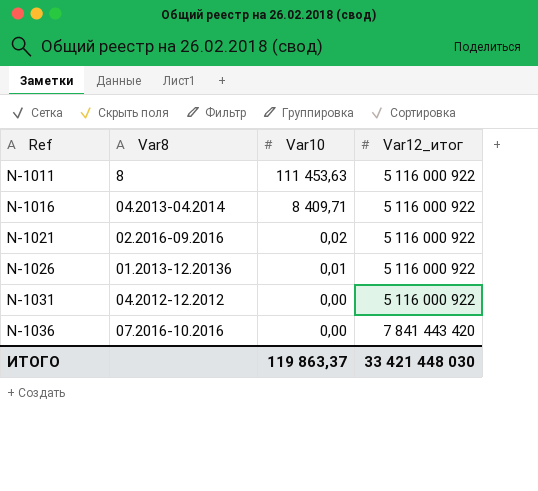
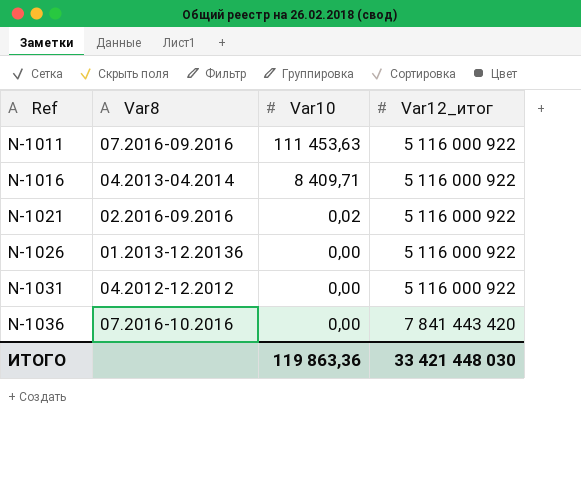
N-1011 | Var8: 8 -> 07.2016-09.2016
N-1026 | Var10: 0,01 -> 0,00
ИТОГО | Var10: 119 863,37 -> 119 863,36

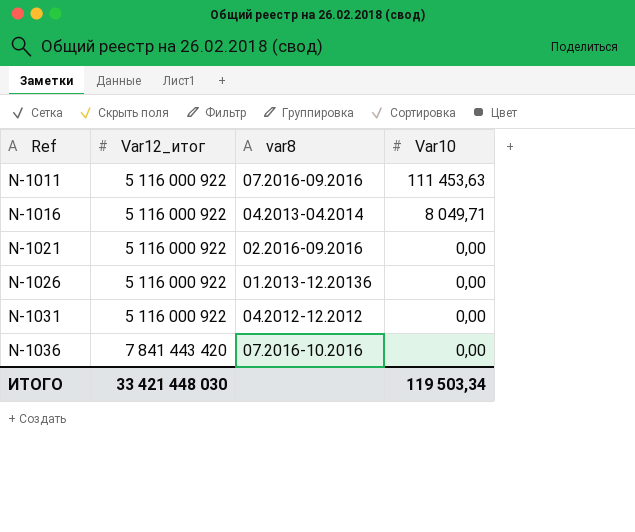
column Var12_итог | position: 4 -> 2
column name: Var8 -> var8
N-1016 | Var10: 8 409,71 -> 8 049,71
N-1021 | Var10: 0,02 -> 0,00
ИТОГО | Var10: 119 863,36 -> 119 503,34

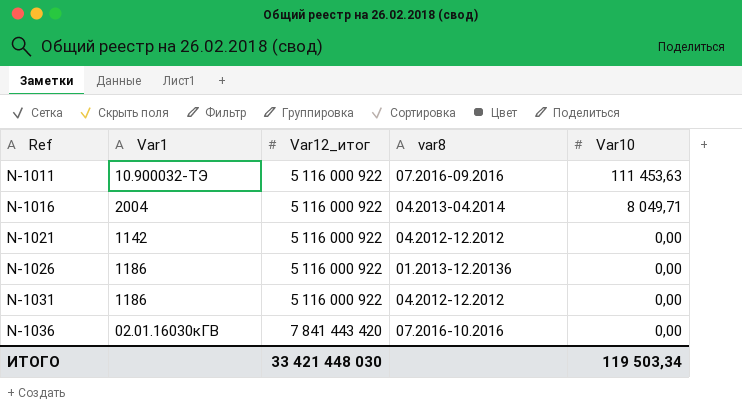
column Var1 | position: none -> 2
N-1021 | var8: 02.2016-09.2016 -> 04.2012-12.2012

